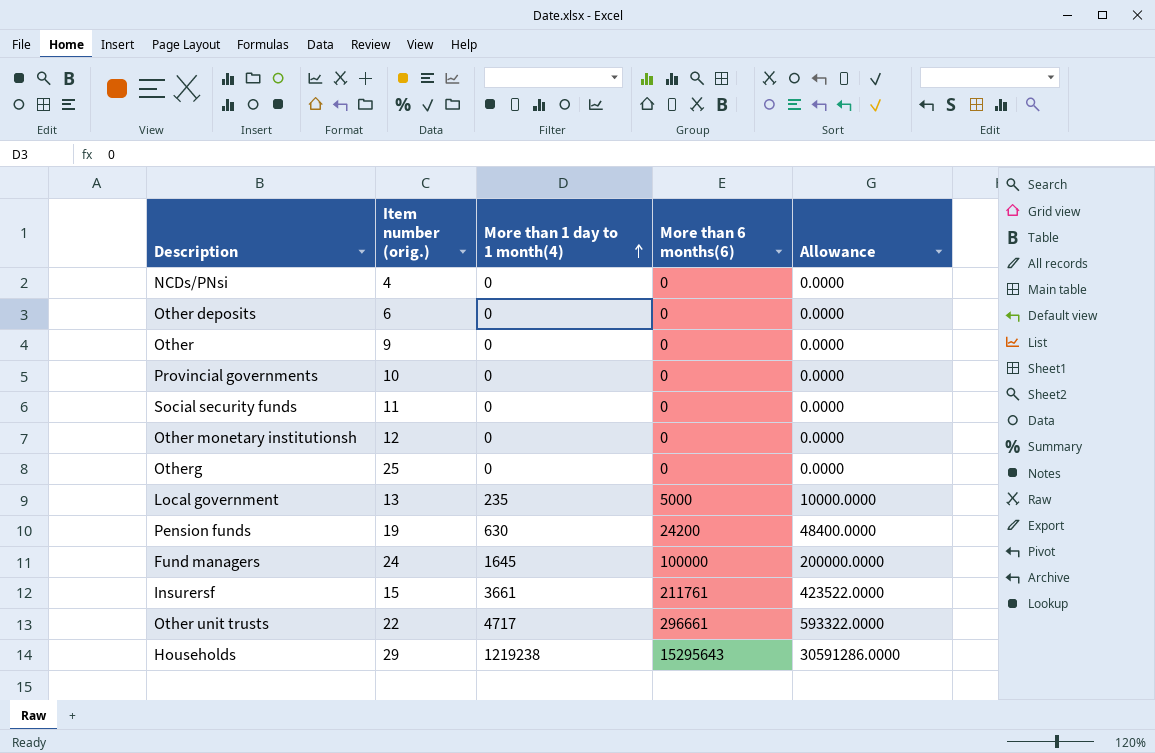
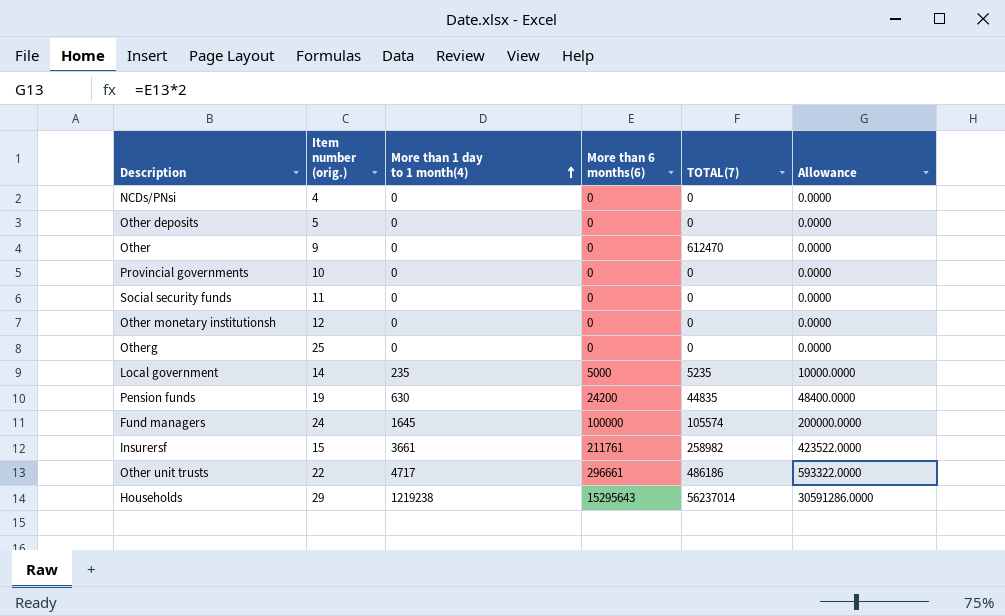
column TOTAL(7) | position: none -> 5
Other deposits | Item number (orig.): 6 -> 5
Local government | Item number (orig.): 13 -> 14

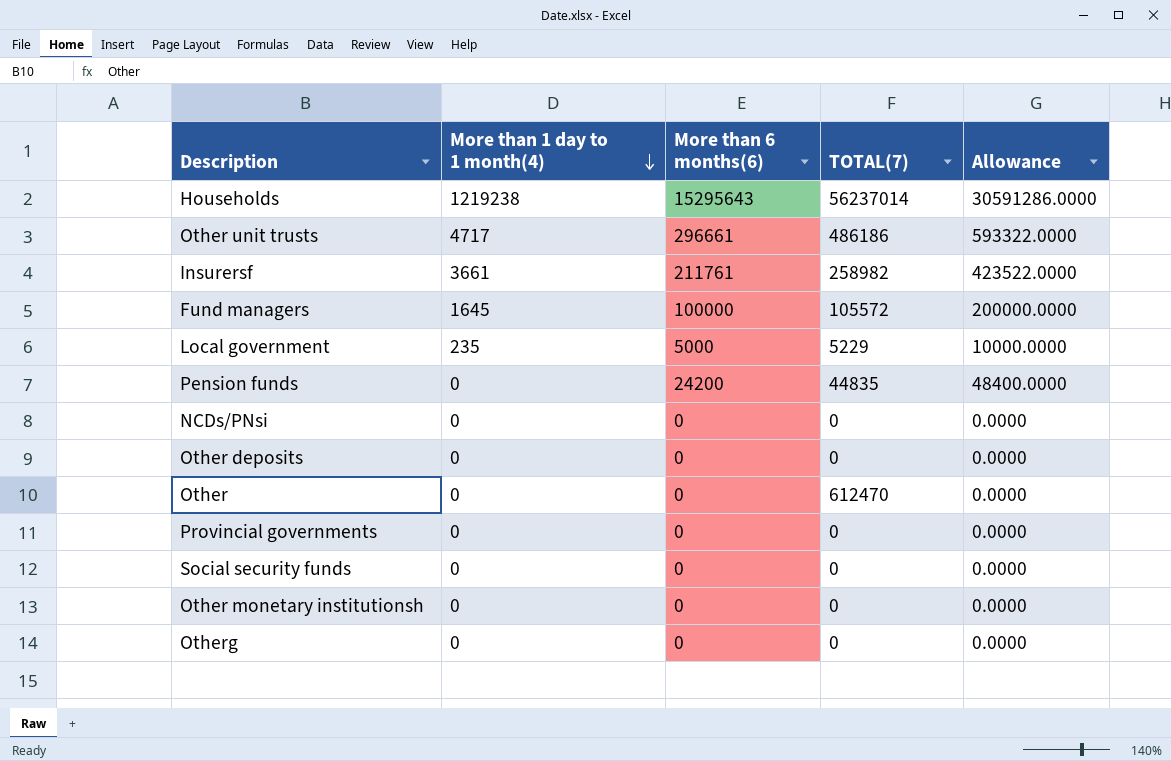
row order: More than 1 day to 1 month(4) ascending -> More than 1 day to 1 month(4) descending
column Item number (orig.) | position: 2 -> none
Fund managers | TOTAL(7): 105574 -> 105572
Local government | TOTAL(7): 5235 -> 5229
Pension funds | More than 1 day to 1 month(4): 630 -> 0

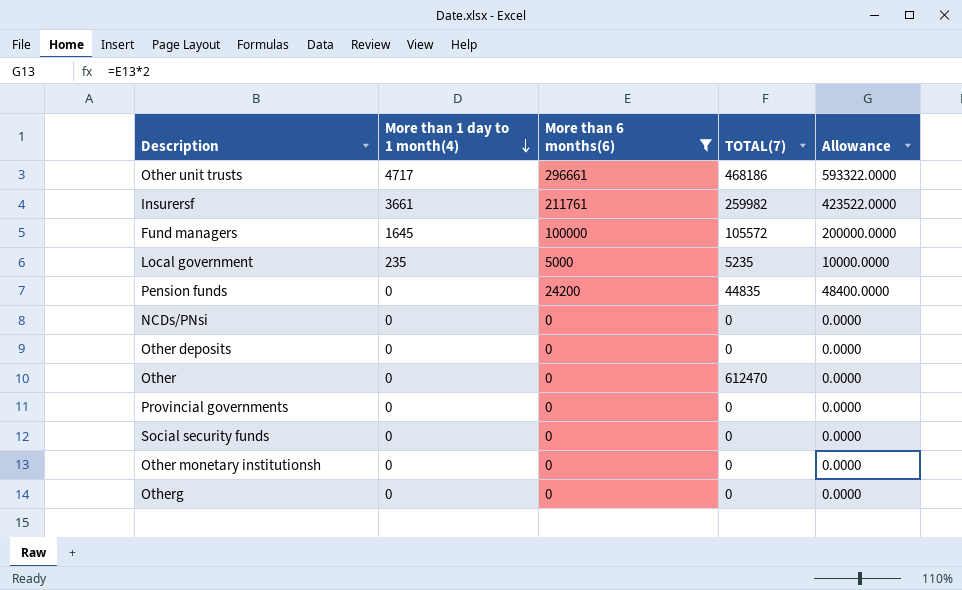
filter: none -> More than 6 months(6) != 15295643
Other unit trusts | TOTAL(7): 486186 -> 468186
Insurersf | TOTAL(7): 258982 -> 259982
Local government | TOTAL(7): 5229 -> 5235

